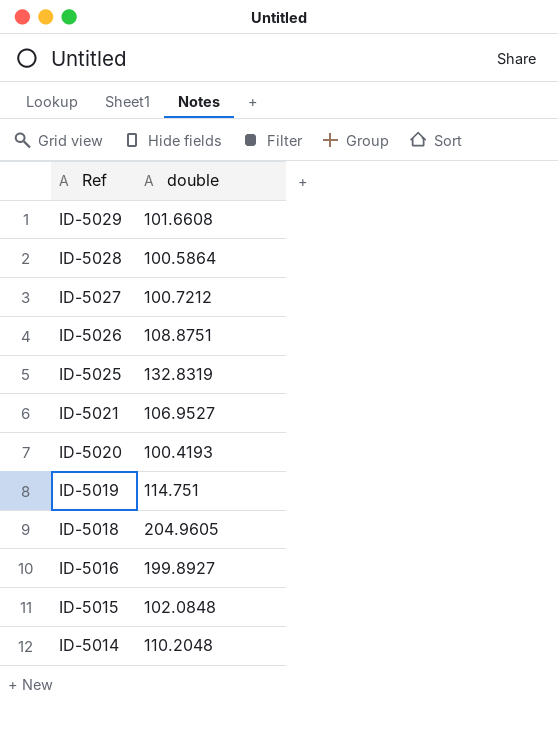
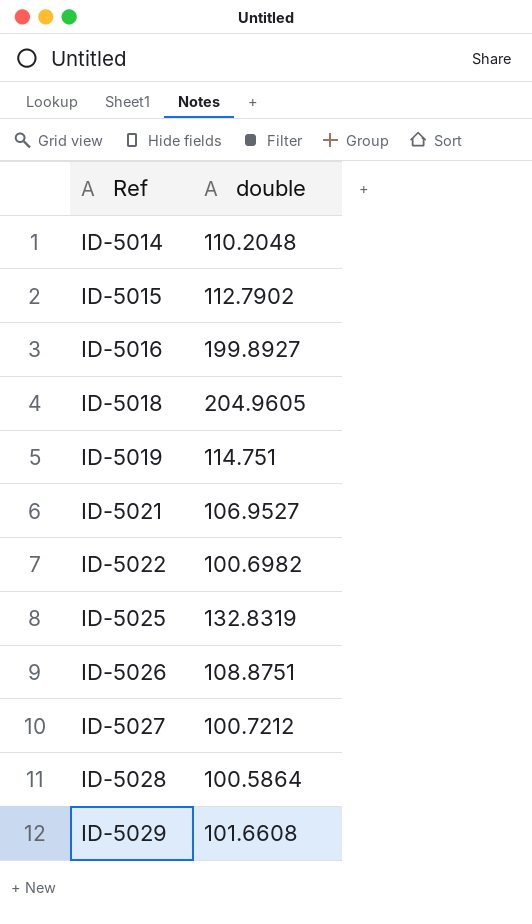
row order: Ref descending -> Ref ascending
row ID-5020: 100.4193 -> none
ID-5015 | double: 102.0848 -> 112.7902
row ID-5022: none -> 100.6982

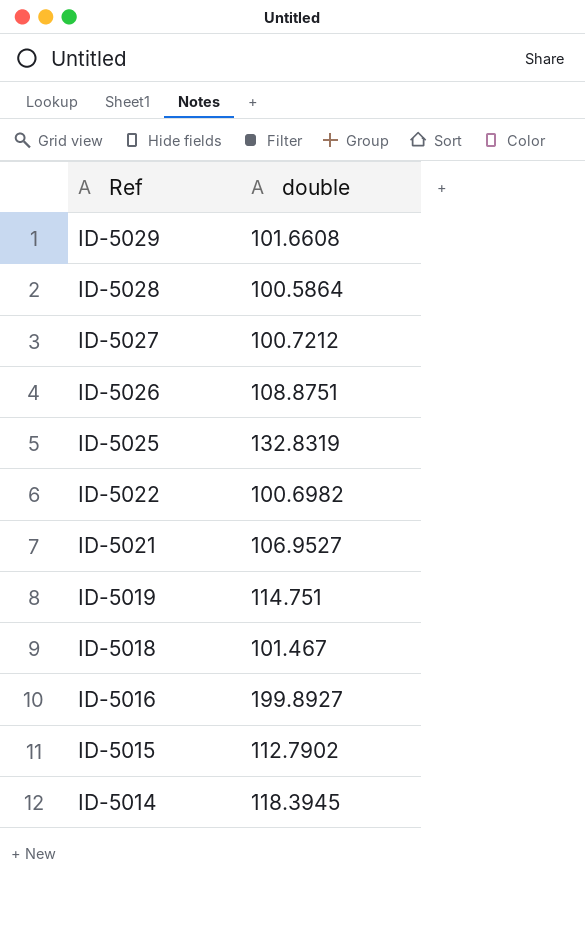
row order: Ref ascending -> Ref descending
ID-5018 | double: 204.9605 -> 101.467
ID-5014 | double: 110.2048 -> 118.3945

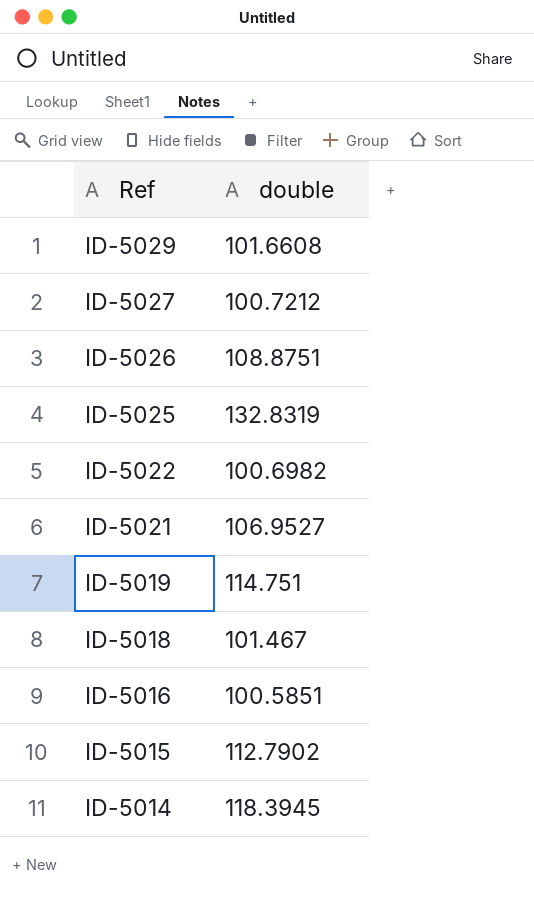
row ID-5028: 100.5864 -> none
ID-5016 | double: 199.8927 -> 100.5851

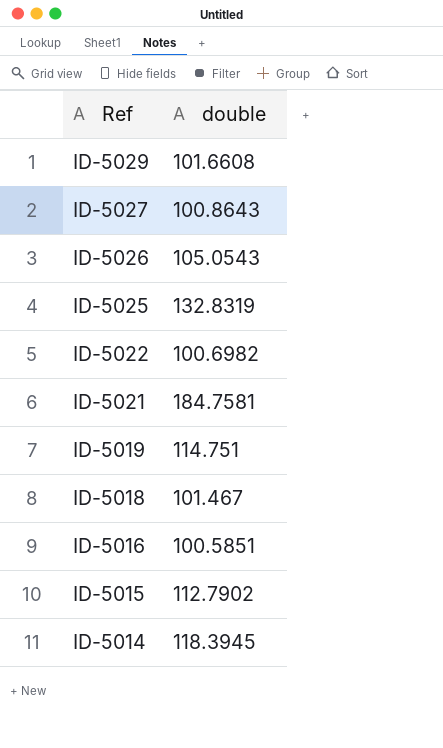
ID-5027 | double: 100.7212 -> 100.8643
ID-5026 | double: 108.8751 -> 105.0543
ID-5021 | double: 106.9527 -> 184.7581

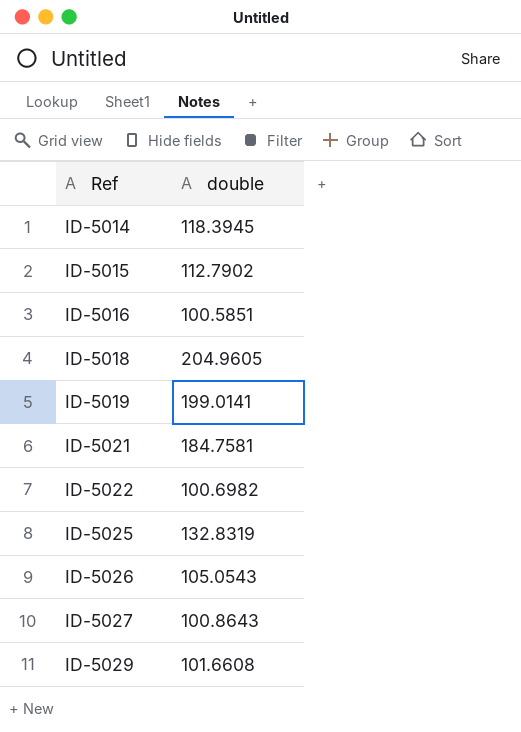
row order: Ref descending -> Ref ascending
ID-5018 | double: 101.467 -> 204.9605
ID-5019 | double: 114.751 -> 199.0141

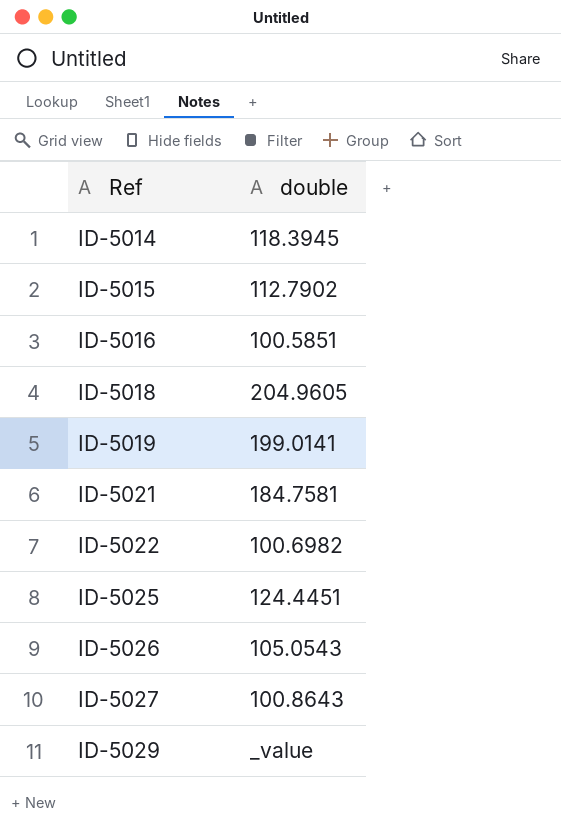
ID-5025 | double: 132.8319 -> 124.4451
ID-5029 | double: 101.6608 -> _value

